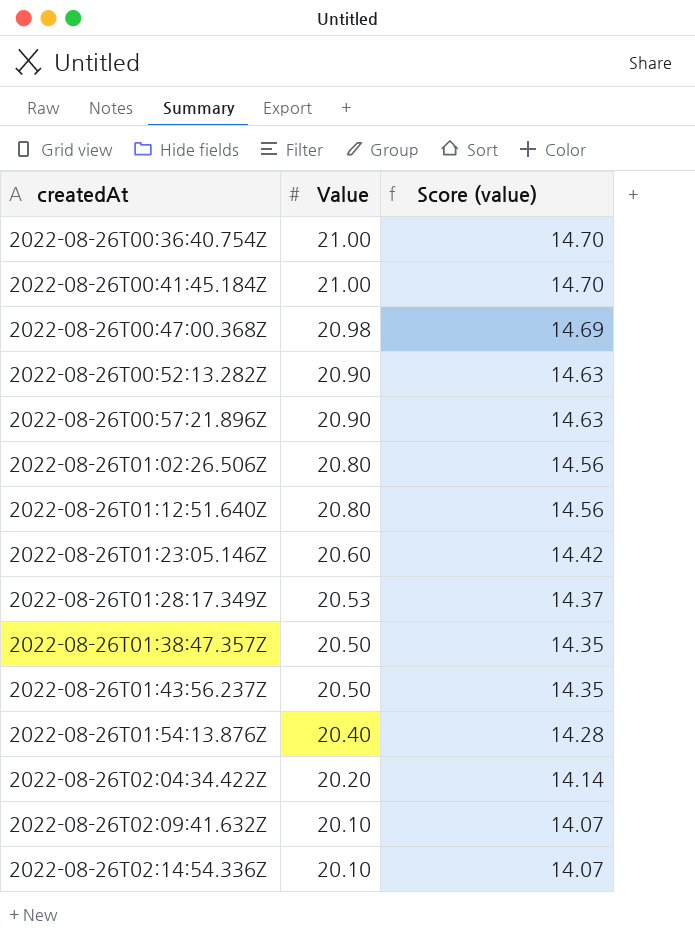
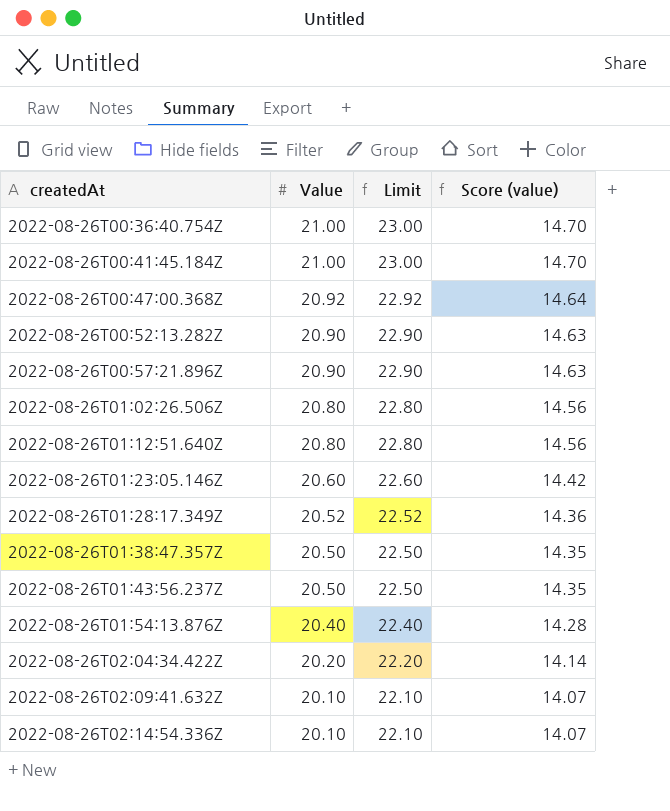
column Limit | formula: none -> [Value] + 2
2022-08-26T00:47:00.368Z | Value: 20.98 -> 20.92
2022-08-26T00:47:00.368Z | Score (value): 14.69 -> 14.64
2022-08-26T01:28:17.349Z | Value: 20.53 -> 20.52
2022-08-26T01:28:17.349Z | Score (value): 14.37 -> 14.36

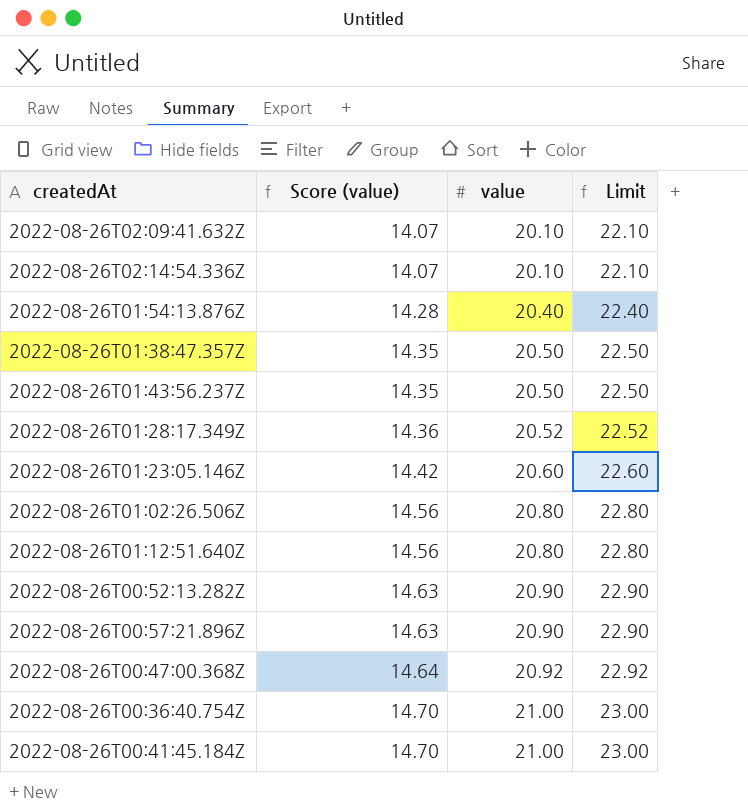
row order: createdAt ascending -> Score (value) ascending
column Score (value) | position: 4 -> 2
column name: Value -> value
row 2022-08-26T02:04:34.422Z: 20.20 | 22.20 | 14.14 -> none

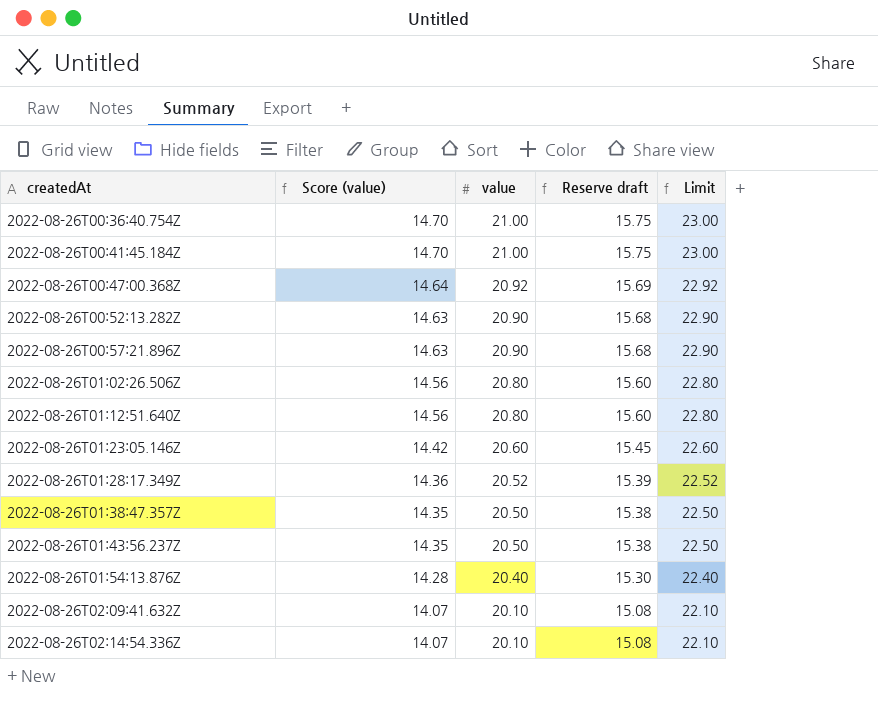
row order: Score (value) ascending -> createdAt ascending
column Reserve draft | formula: none -> [value] * 0.75

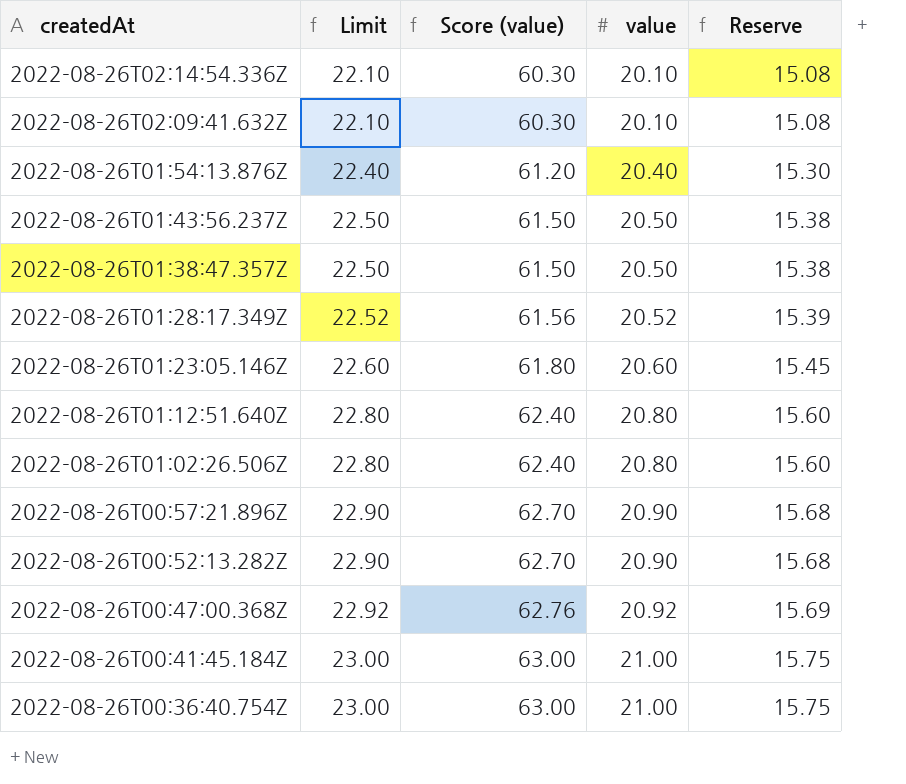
row order: createdAt ascending -> createdAt descending
column Limit | position: 5 -> 2
column Score (value) | formula: [value] * 0.7 -> [value] * 3
column name: Reserve draft -> Reserve

